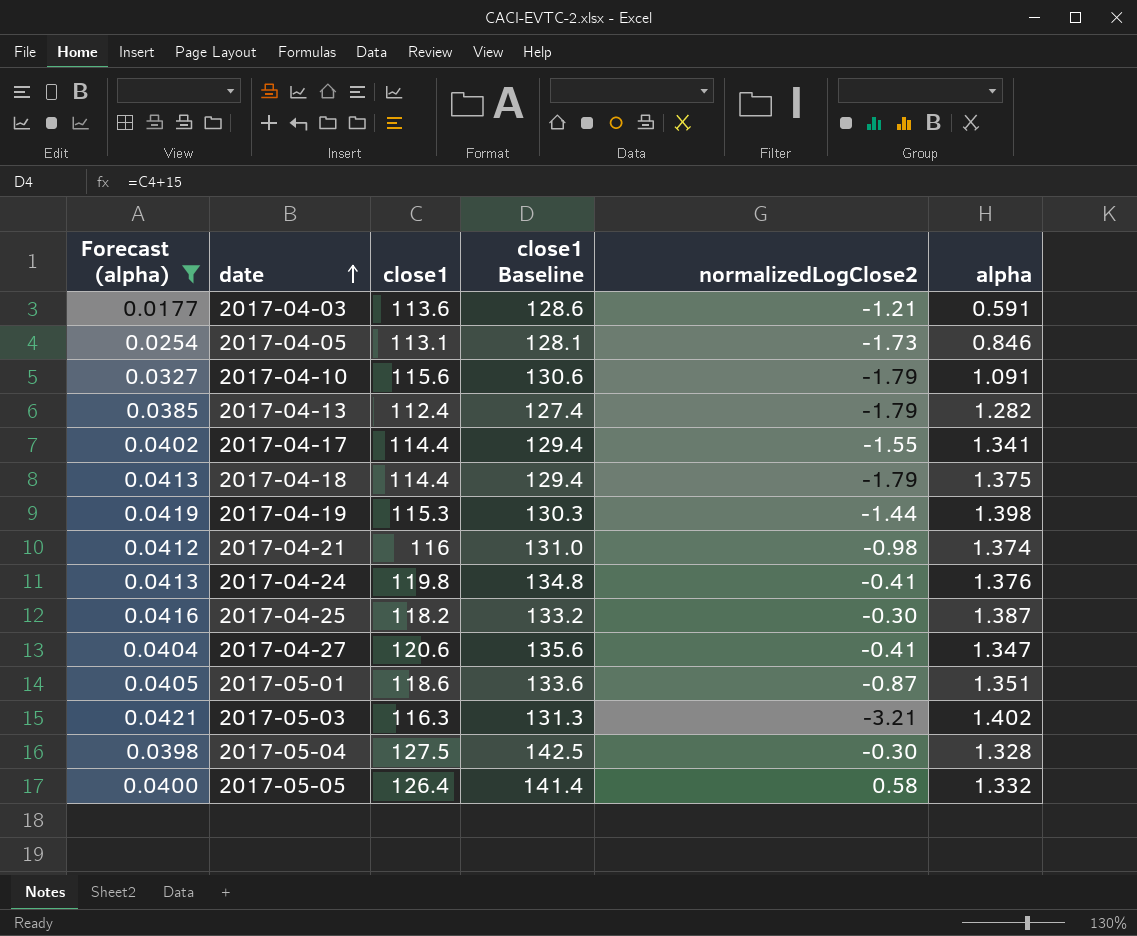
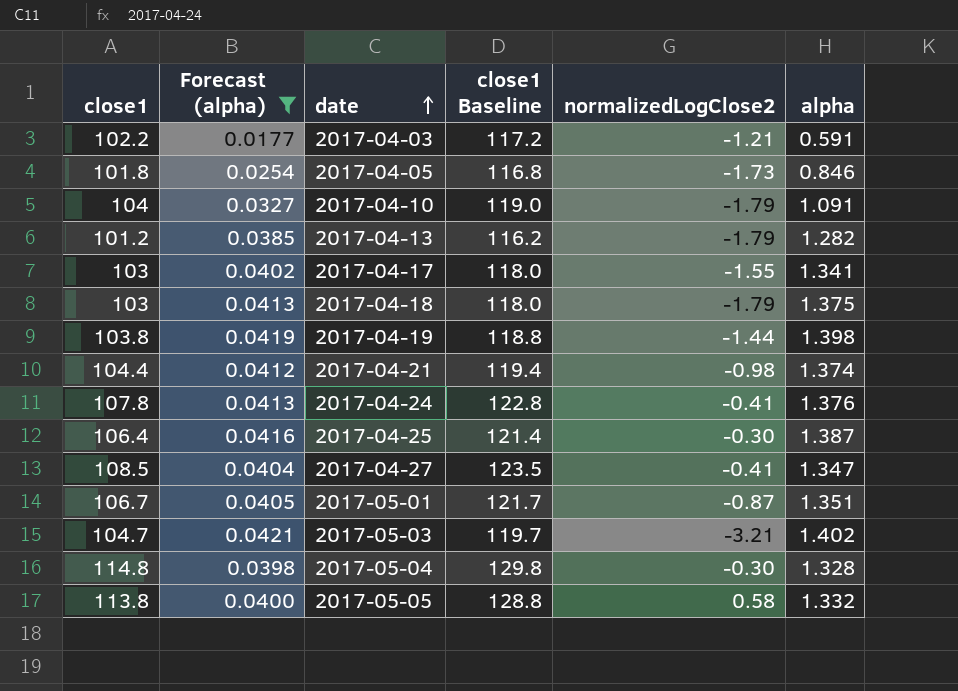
column close1 | position: 3 -> 1
2017-04-03 | close1: 113.6 -> 102.2
2017-04-03 | close1 Baseline: 128.6 -> 117.2
2017-04-05 | close1: 113.1 -> 101.8
2017-04-05 | close1 Baseline: 128.1 -> 116.8
2017-04-10 | close1: 115.6 -> 104
2017-04-10 | close1 Baseline: 130.6 -> 119.0
2017-04-13 | close1: 112.4 -> 101.2
2017-04-13 | close1 Baseline: 127.4 -> 116.2
2017-04-17 | close1: 114.4 -> 103
2017-04-17 | close1 Baseline: 129.4 -> 118.0
2017-04-18 | close1: 114.4 -> 103
2017-04-18 | close1 Baseline: 129.4 -> 118.0
2017-04-19 | close1: 115.3 -> 103.8
2017-04-19 | close1 Baseline: 130.3 -> 118.8
2017-04-21 | close1: 116 -> 104.4
2017-04-21 | close1 Baseline: 131.0 -> 119.4
2017-04-24 | close1: 119.8 -> 107.8
2017-04-24 | close1 Baseline: 134.8 -> 122.8
2017-04-25 | close1: 118.2 -> 106.4
2017-04-25 | close1 Baseline: 133.2 -> 121.4
2017-04-27 | close1: 120.6 -> 108.5
2017-04-27 | close1 Baseline: 135.6 -> 123.5
2017-05-01 | close1: 118.6 -> 106.7
2017-05-01 | close1 Baseline: 133.6 -> 121.7
2017-05-03 | close1: 116.3 -> 104.7
2017-05-03 | close1 Baseline: 131.3 -> 119.7
2017-05-04 | close1: 127.5 -> 114.8
2017-05-04 | close1 Baseline: 142.5 -> 129.8
2017-05-05 | close1: 126.4 -> 113.8
2017-05-05 | close1 Baseline: 141.4 -> 128.8

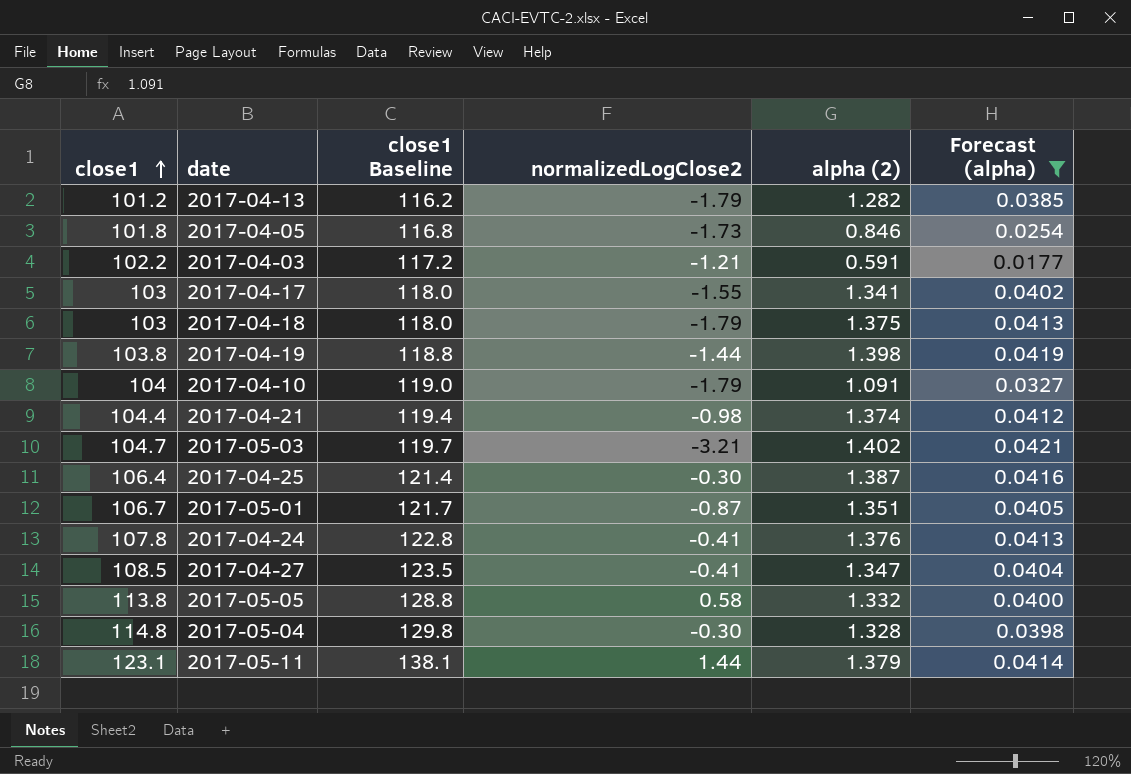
row order: date ascending -> close1 ascending
column name: alpha -> alpha (2)
column Forecast (alpha) | position: 2 -> 6
row 2017-05-11: none -> 123.1 | 138.1 | 1.44 | 1.379 | 0.0414

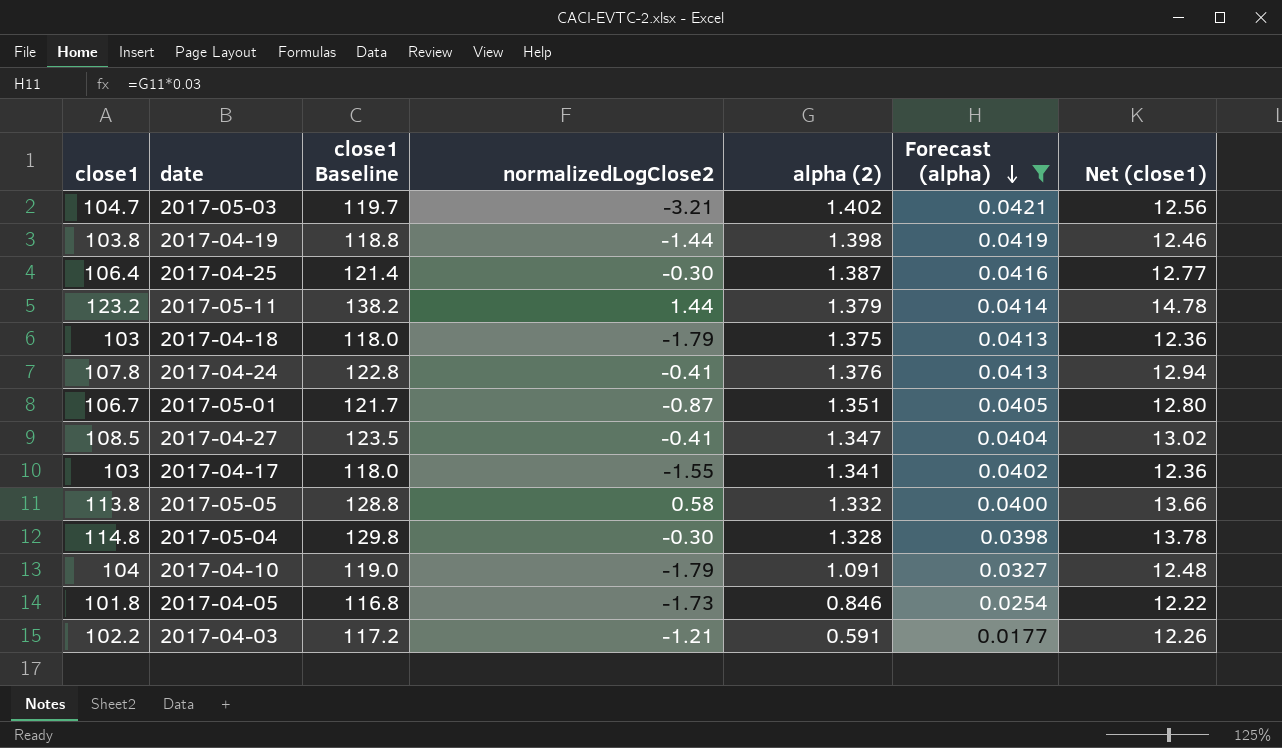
row order: close1 ascending -> Forecast (alpha) descending
column Net (close1) | formula: none -> [close1] * 0.12
row 2017-04-13: 101.2 | 116.2 | -1.79 | 1.282 | 0.0385 -> none
row 2017-04-21: 104.4 | 119.4 | -0.98 | 1.374 | 0.0412 -> none
2017-05-11 | close1: 123.1 -> 123.2
2017-05-11 | close1 Baseline: 138.1 -> 138.2

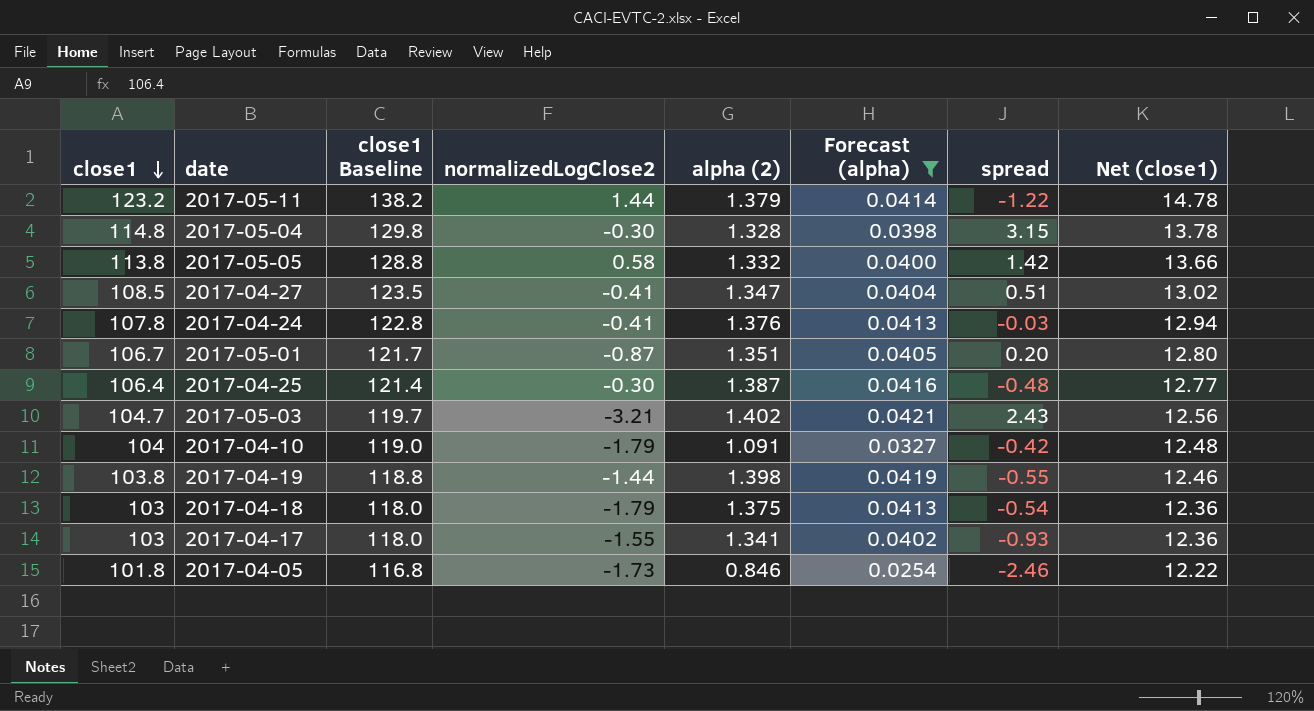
row order: Forecast (alpha) descending -> close1 descending
column spread | position: none -> 7
row 2017-04-03: 102.2 | 117.2 | -1.21 | 0.591 | 0.0177 | 12.26 -> none

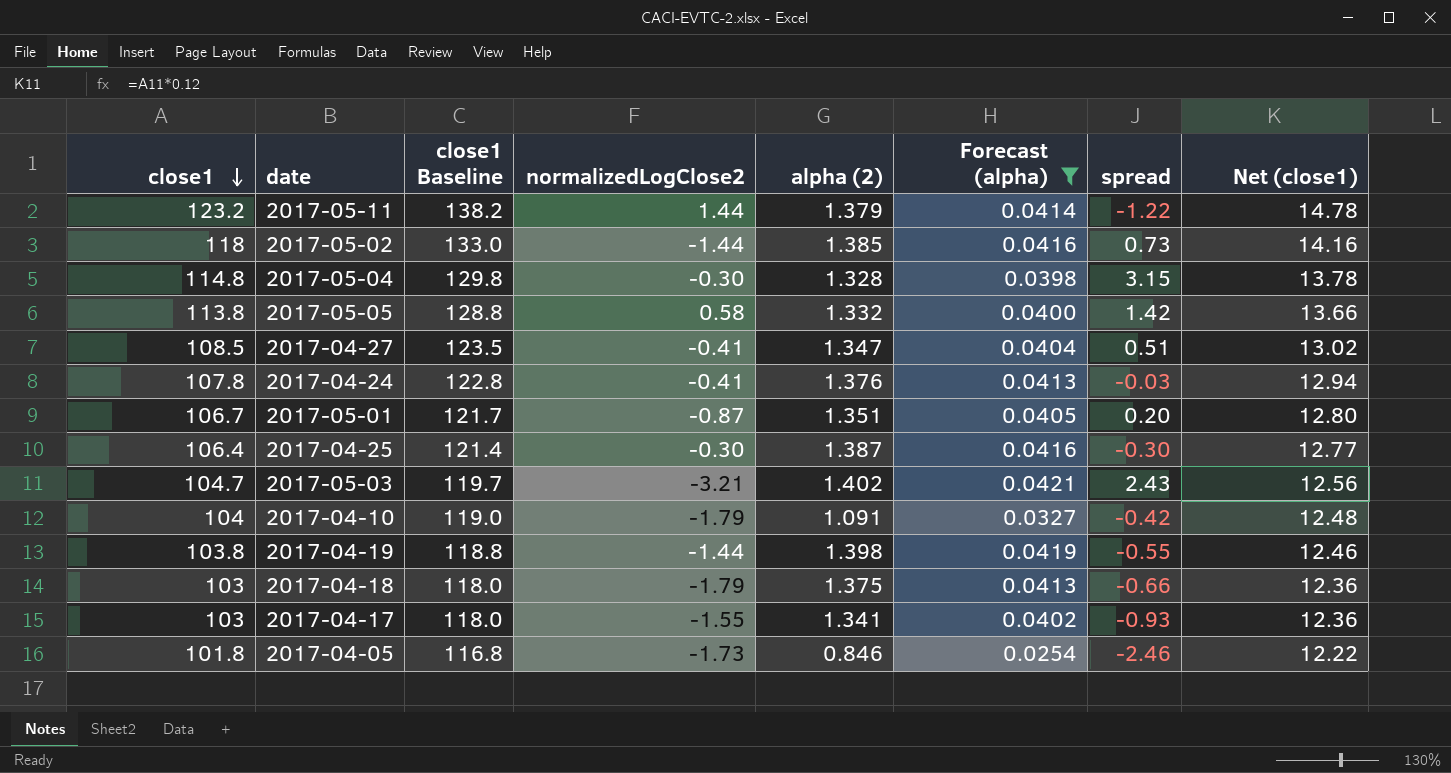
row 2017-05-02: none -> 118 | 133.0 | -1.44 | 1.385 | 0.0416 | 0.73 | 14.16
2017-04-25 | spread: -0.48 -> -0.30
2017-04-18 | spread: -0.54 -> -0.66

